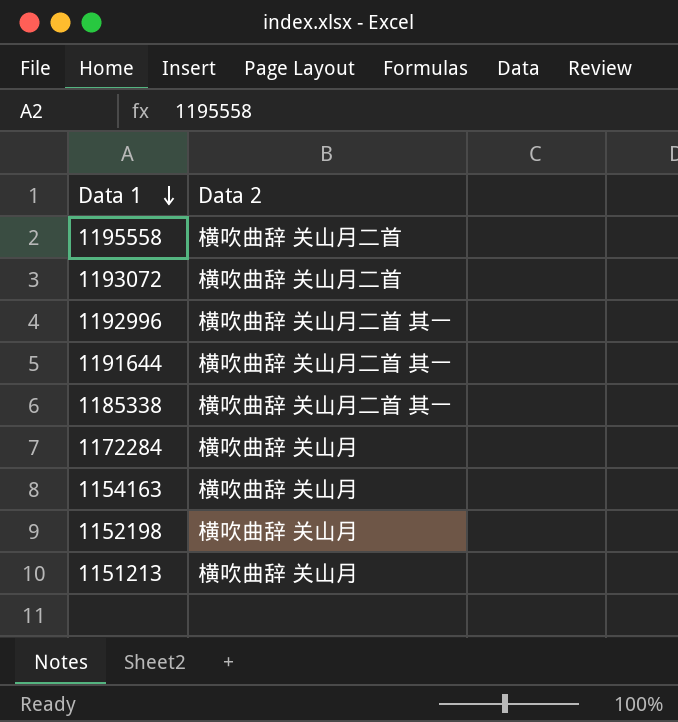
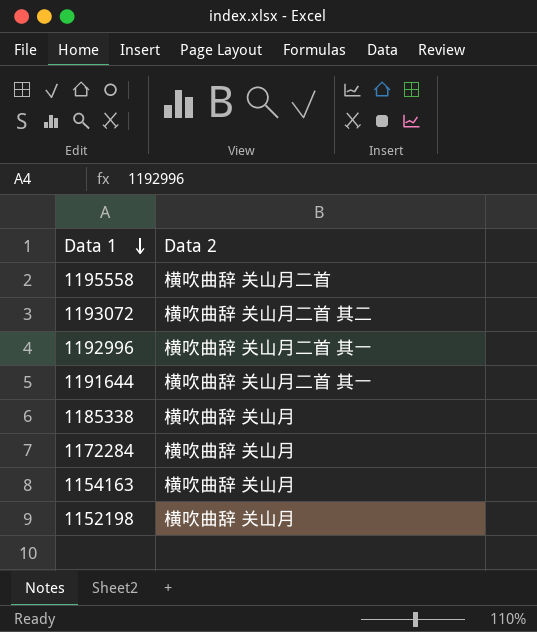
row 1151213: 横吹曲辞 关山月 -> none
1193072 | Data 2: 横吹曲辞 关山月二首 -> 横吹曲辞 关山月二首 其二
1185338 | Data 2: 横吹曲辞 关山月二首 其一 -> 横吹曲辞 关山月

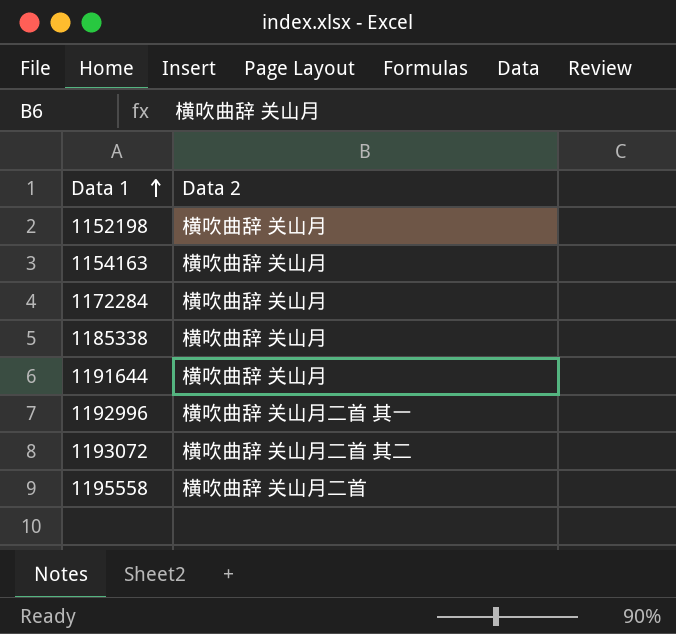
row order: Data 1 descending -> Data 1 ascending
1191644 | Data 2: 横吹曲辞 关山月二首 其一 -> 横吹曲辞 关山月

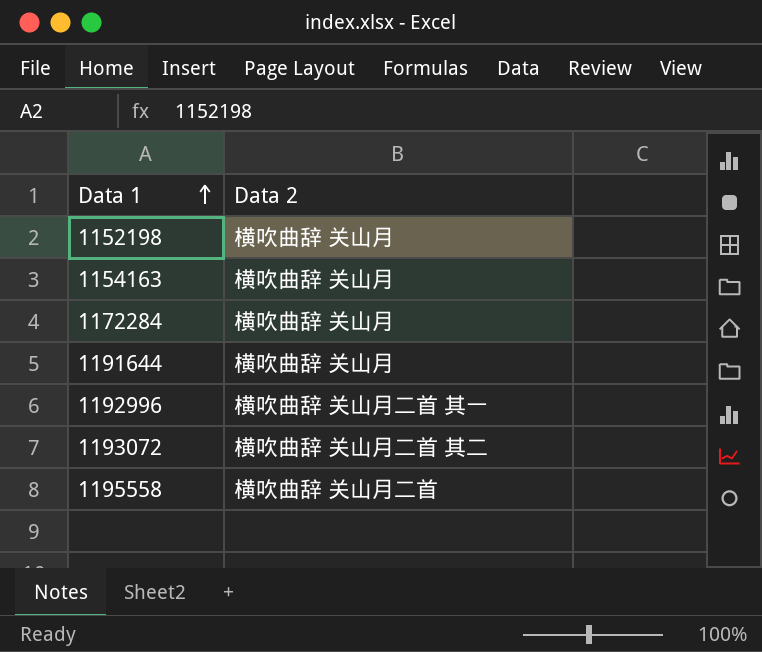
row 1185338: 横吹曲辞 关山月 -> none

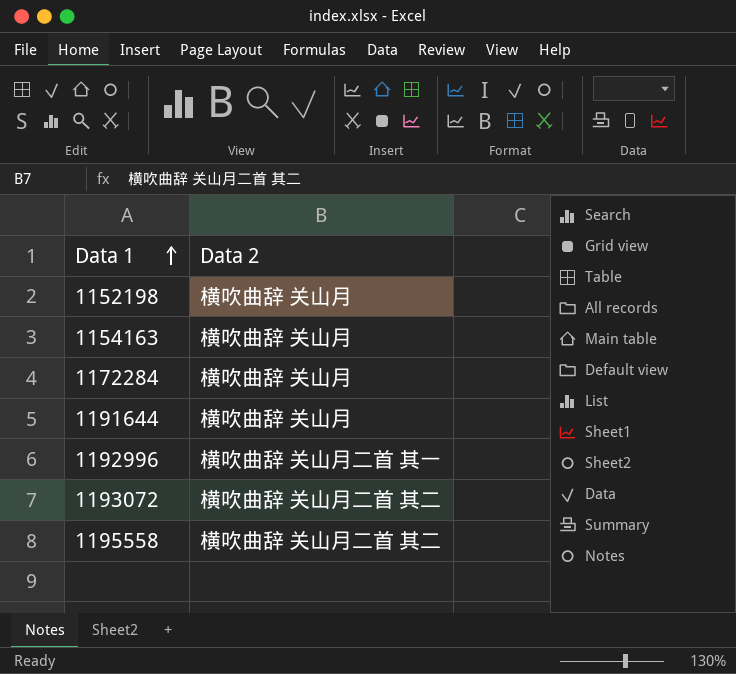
1195558 | Data 2: 横吹曲辞 关山月二首 -> 横吹曲辞 关山月二首 其二

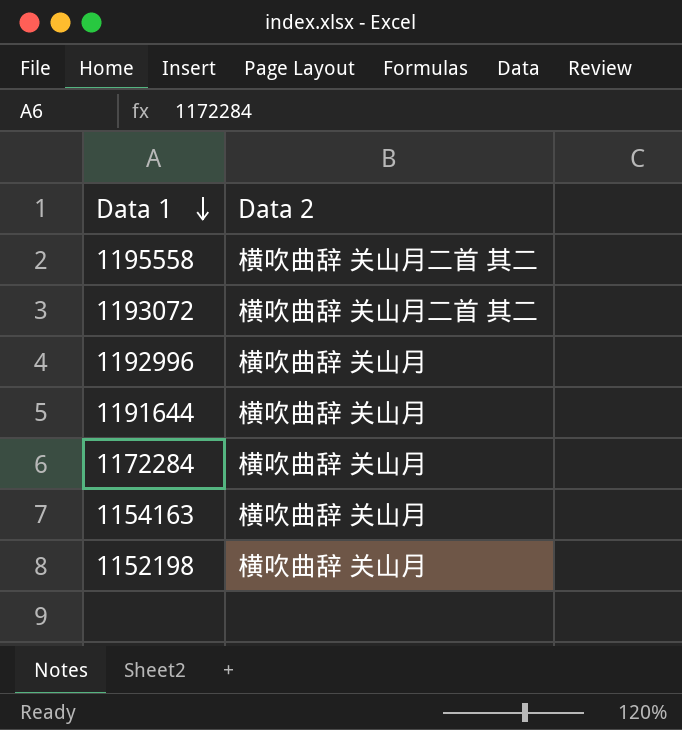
row order: Data 1 ascending -> Data 1 descending
1192996 | Data 2: 横吹曲辞 关山月二首 其一 -> 横吹曲辞 关山月

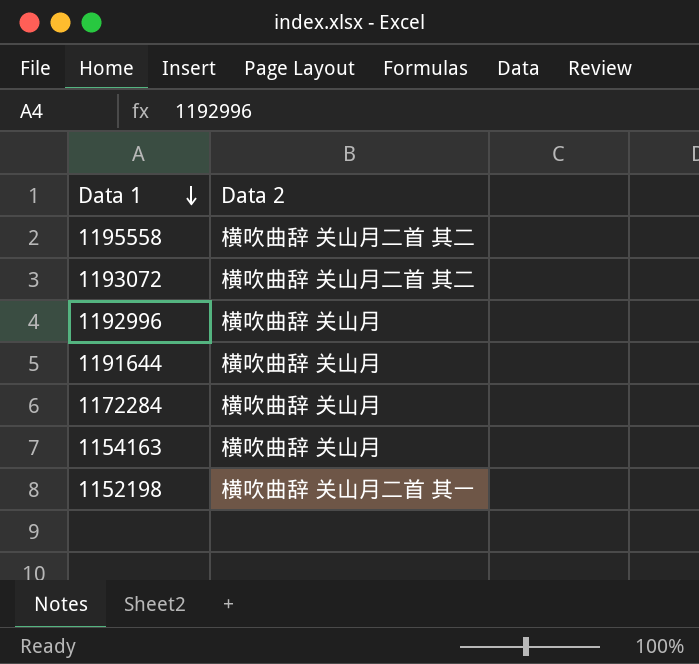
1152198 | Data 2: 横吹曲辞 关山月 -> 横吹曲辞 关山月二首 其一

